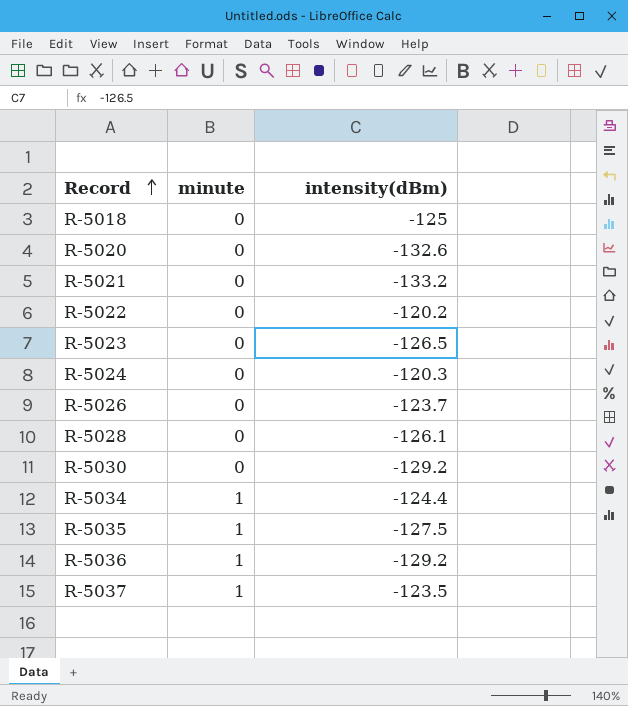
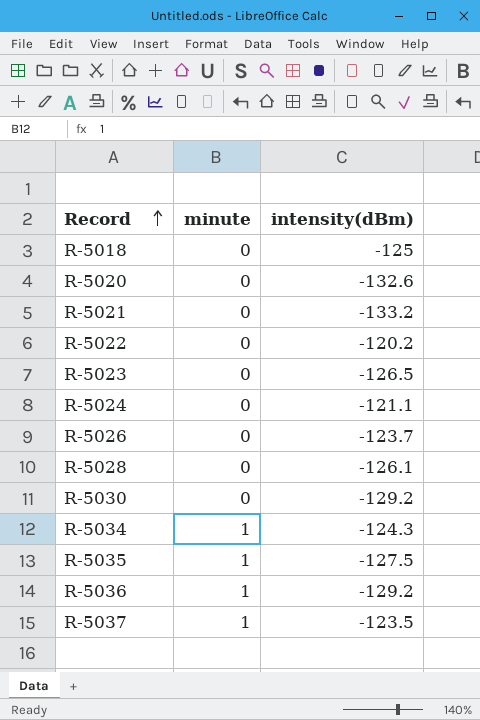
R-5024 | intensity(dBm): -120.3 -> -121.1
R-5034 | intensity(dBm): -124.4 -> -124.3

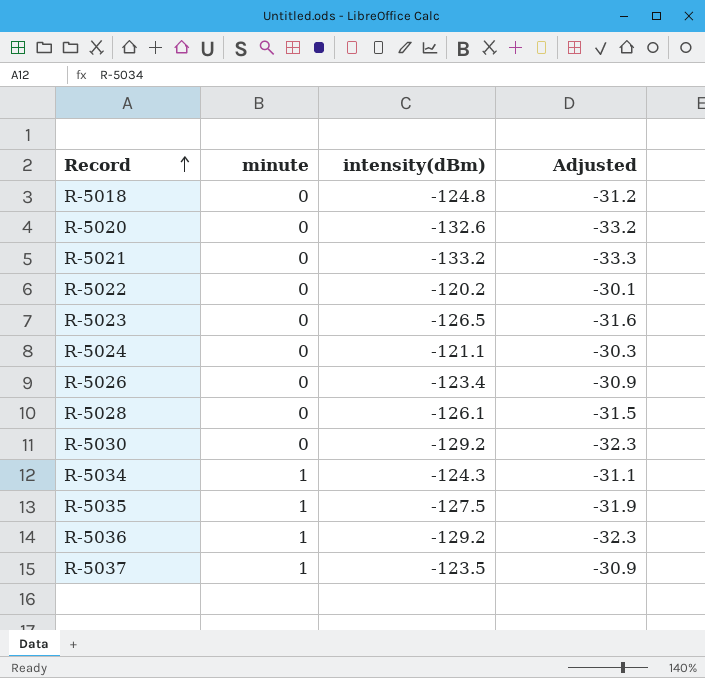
column Adjusted | formula: none -> [intensity(dBm)] * 0.25
R-5018 | intensity(dBm): -125 -> -124.8
R-5026 | intensity(dBm): -123.7 -> -123.4

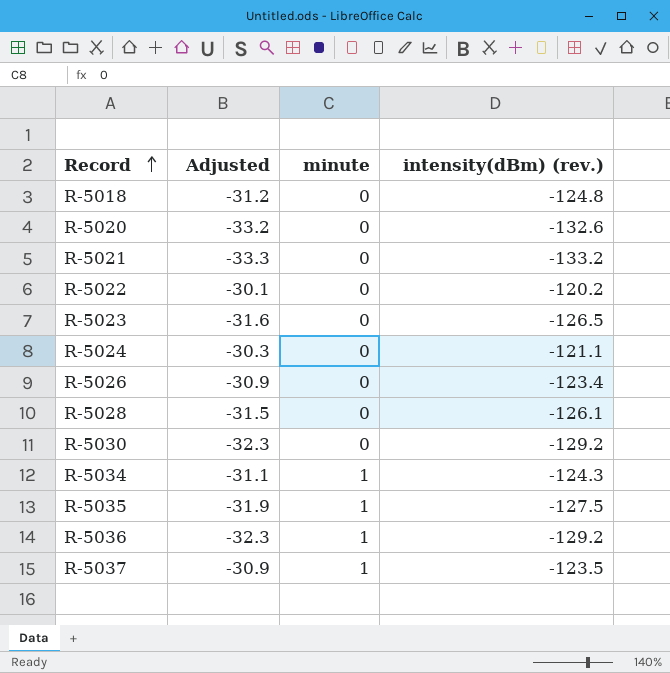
column Adjusted | position: 4 -> 2
column name: intensity(dBm) -> intensity(dBm) (rev.)

